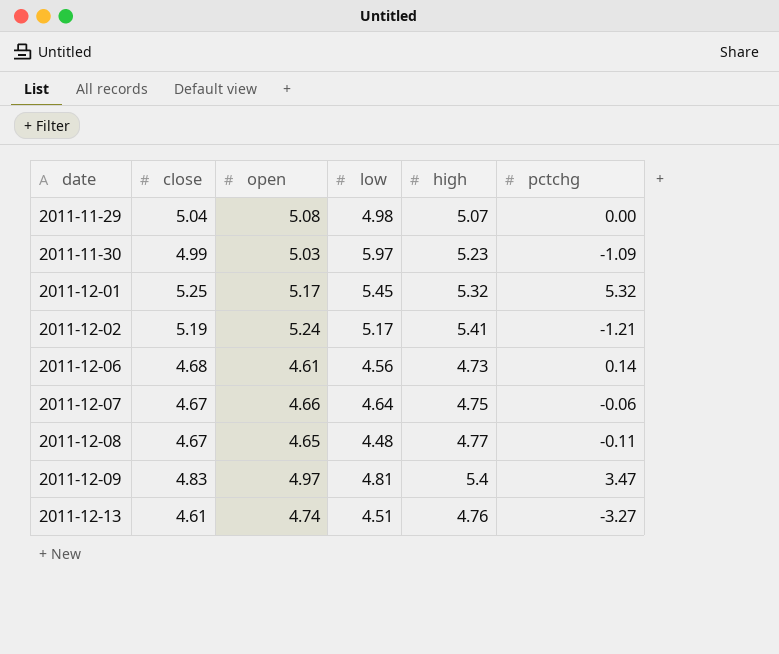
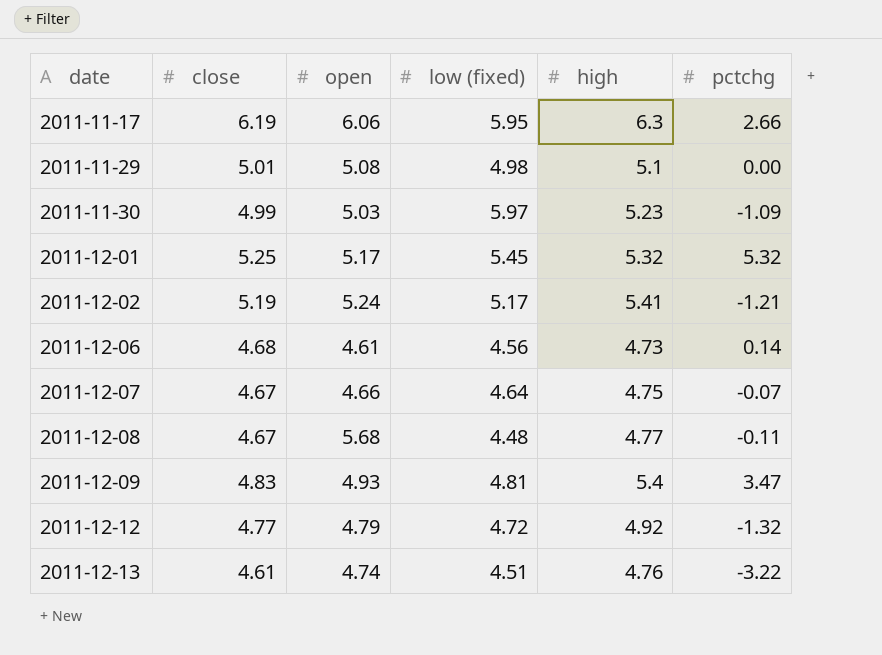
column name: low -> low (fixed)
row 2011-11-17: none -> 6.19 | 6.06 | 5.95 | 6.3 | 2.66
2011-11-29 | close: 5.04 -> 5.01
2011-11-29 | high: 5.07 -> 5.1
2011-12-07 | pctchg: -0.06 -> -0.07
2011-12-08 | open: 4.65 -> 5.68
2011-12-09 | open: 4.97 -> 4.93
row 2011-12-12: none -> 4.77 | 4.79 | 4.72 | 4.92 | -1.32
2011-12-13 | pctchg: -3.27 -> -3.22

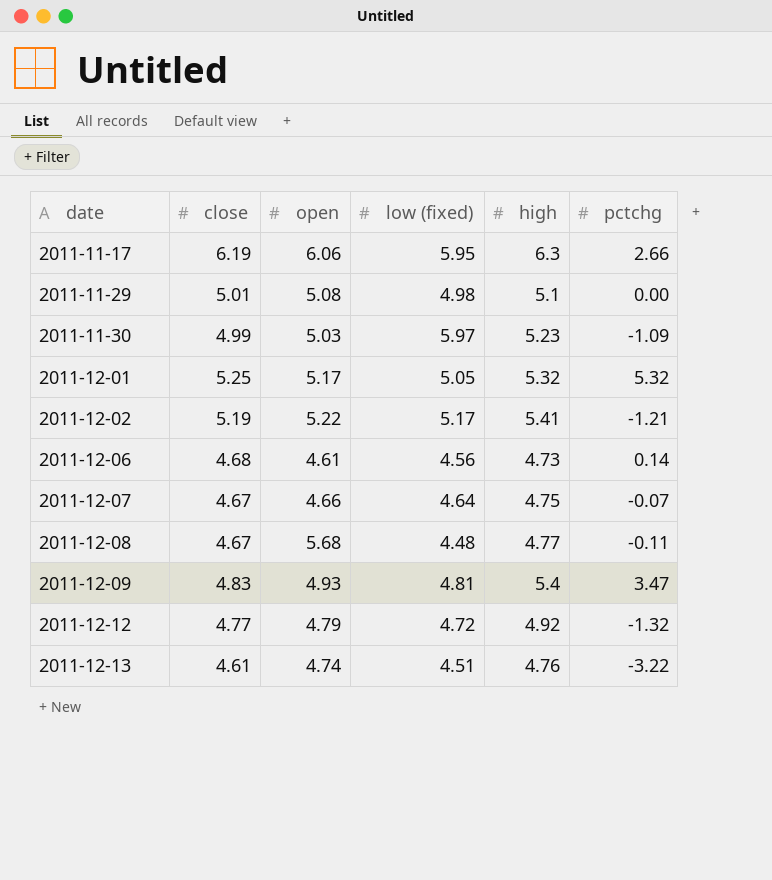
2011-12-01 | low (fixed): 5.45 -> 5.05
2011-12-02 | open: 5.24 -> 5.22

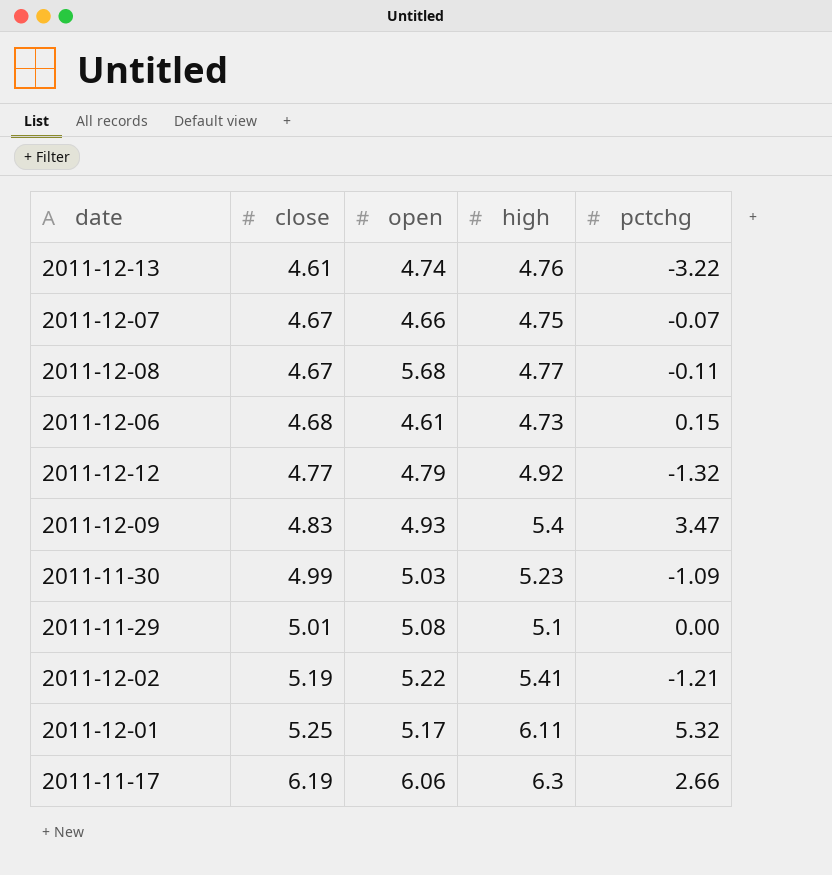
row order: date ascending -> close ascending
column low (fixed) | position: 4 -> none
2011-12-06 | pctchg: 0.14 -> 0.15
2011-12-01 | high: 5.32 -> 6.11

